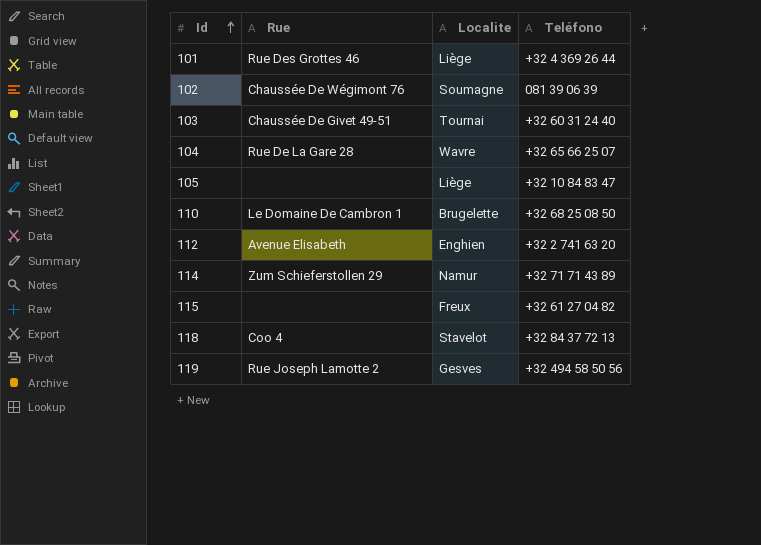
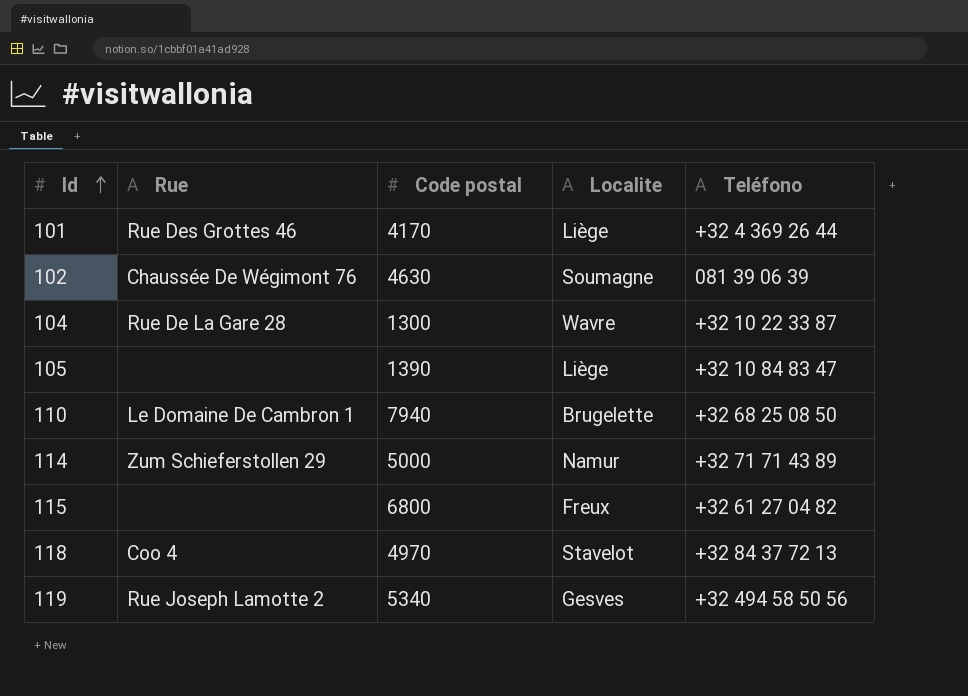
column Code postal | position: none -> 3
row 103: Chaussée De Givet 49-51 | Tournai | +32 60 31 24 40 -> none
row 112: Avenue Elisabeth | Enghien | +32 2 741 63 20 -> none
104 | Teléfono: +32 65 66 25 07 -> +32 10 22 33 87

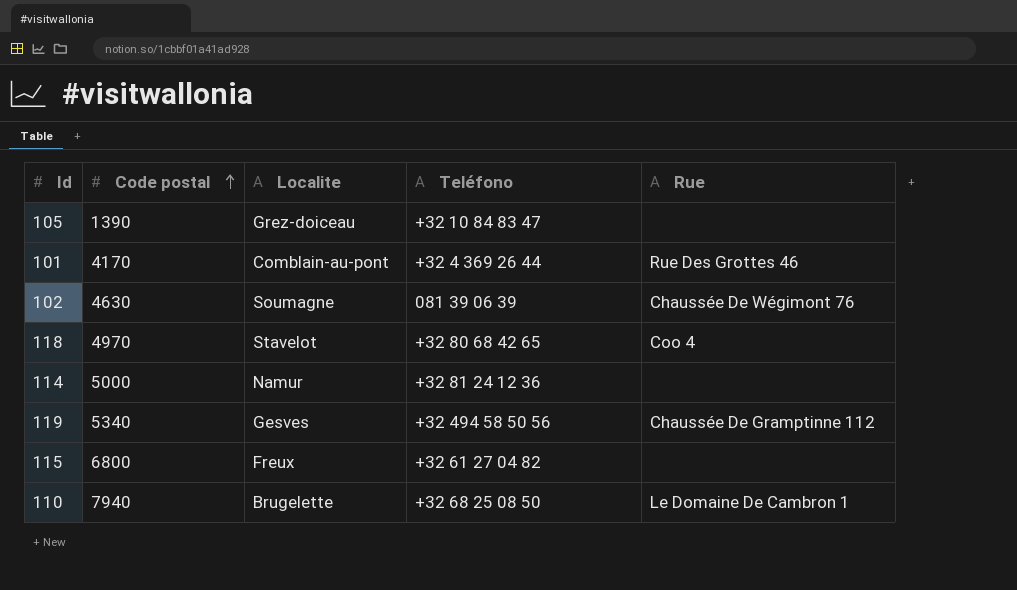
row order: Id ascending -> Code postal ascending
column Rue | position: 2 -> 5
row 104: Rue De La Gare 28 | 1300 | Wavre | +32 10 22 33 87 -> none
105 | Localite: Liège -> Grez-doiceau
101 | Localite: Liège -> Comblain-au-pont
118 | Teléfono: +32 84 37 72 13 -> +32 80 68 42 65
114 | Teléfono: +32 71 71 43 89 -> +32 81 24 12 36
114 | Rue: Zum Schieferstollen 29 -> none
119 | Rue: Rue Joseph Lamotte 2 -> Chaussée De Gramptinne 112

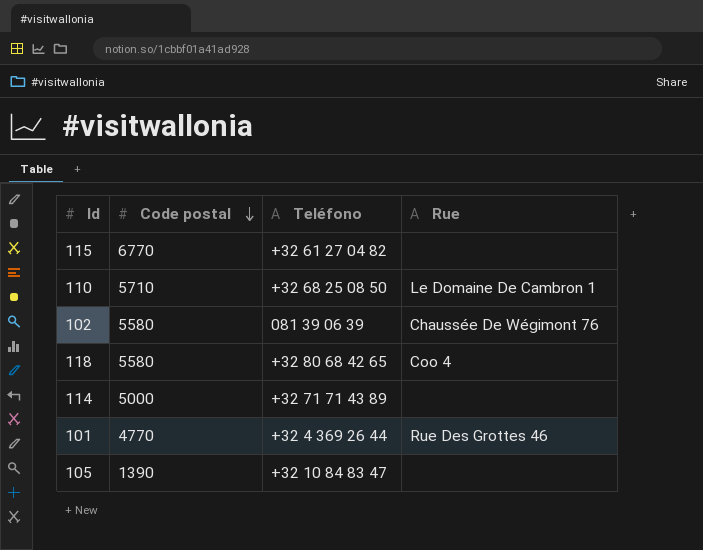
row order: Code postal ascending -> Code postal descending
column Localite | position: 3 -> none
row 119: 5340 | Gesves | +32 494 58 50 56 | Chaussée De Gramptinne 112 -> none
115 | Code postal: 6800 -> 6770
110 | Code postal: 7940 -> 5710
102 | Code postal: 4630 -> 5580
118 | Code postal: 4970 -> 5580
114 | Teléfono: +32 81 24 12 36 -> +32 71 71 43 89
101 | Code postal: 4170 -> 4770

